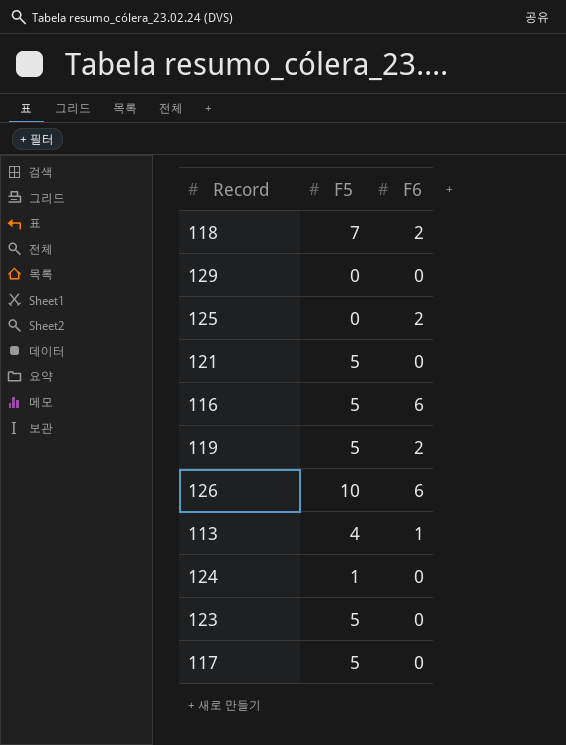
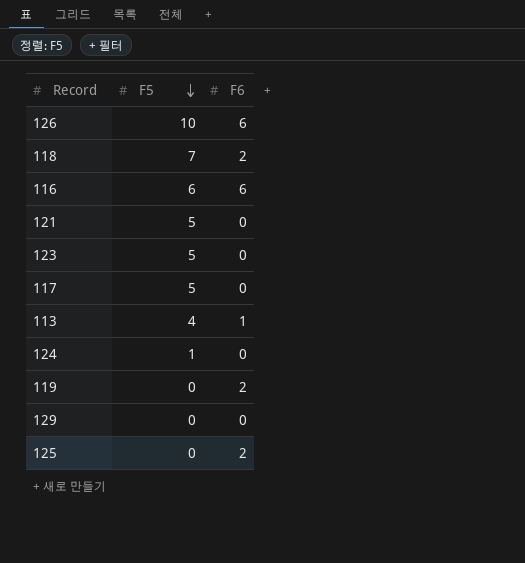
row order: none -> F5 descending
116 | F5: 5 -> 6
119 | F5: 5 -> 0

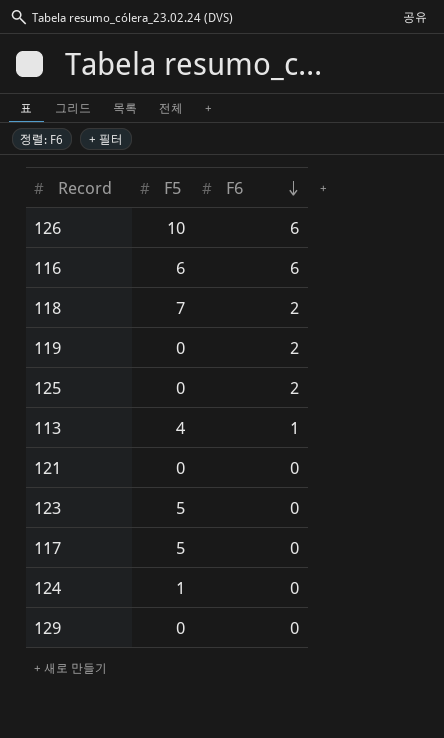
row order: F5 descending -> F6 descending
121 | F5: 5 -> 0

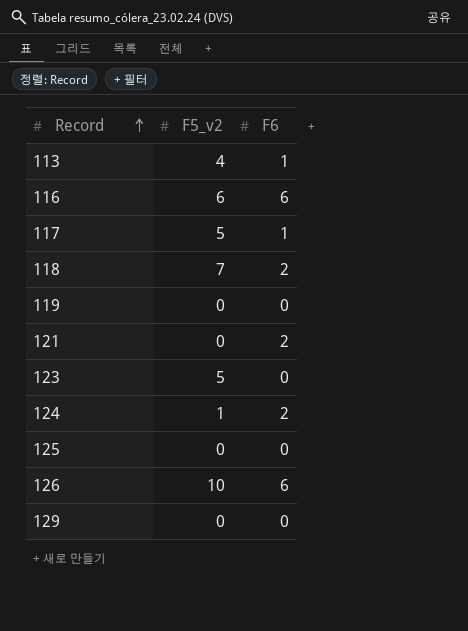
row order: F6 descending -> Record ascending
column name: F5 -> F5_v2
117 | F6: 0 -> 1
119 | F6: 2 -> 0
121 | F6: 0 -> 2
124 | F6: 0 -> 2
125 | F6: 2 -> 0

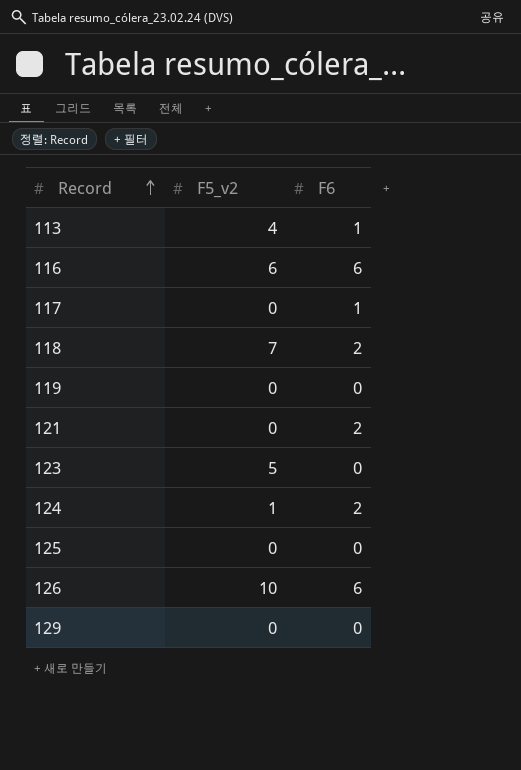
117 | F5_v2: 5 -> 0

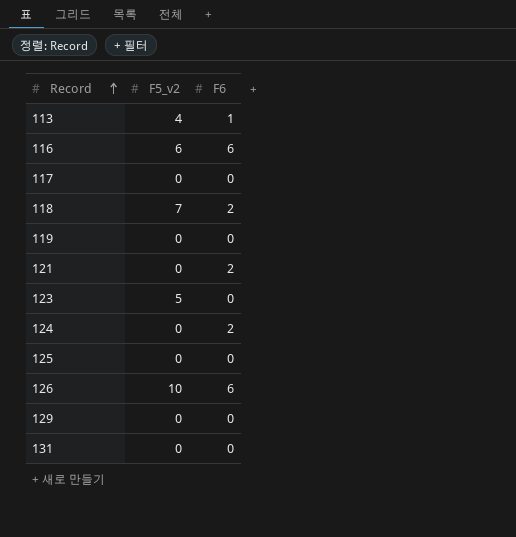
117 | F6: 1 -> 0
124 | F5_v2: 1 -> 0
row 131: none -> 0 | 0

